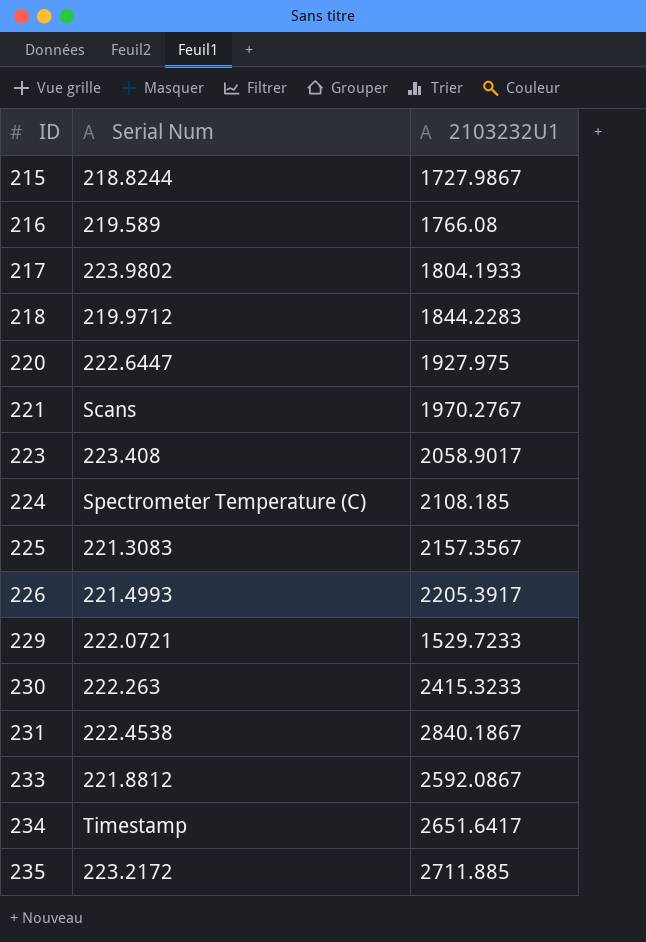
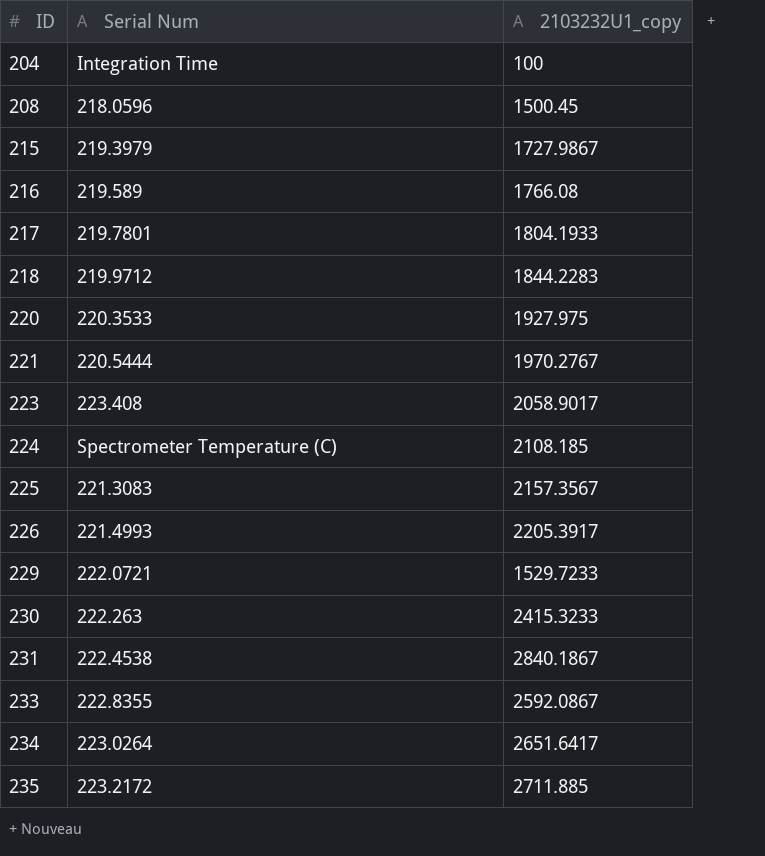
column name: 2103232U1 -> 2103232U1_copy
row 204: none -> Integration Time | 100
row 208: none -> 218.0596 | 1500.45
215 | Serial Num: 218.8244 -> 219.3979
217 | Serial Num: 223.9802 -> 219.7801
220 | Serial Num: 222.6447 -> 220.3533
221 | Serial Num: Scans -> 220.5444
233 | Serial Num: 221.8812 -> 222.8355
234 | Serial Num: Timestamp -> 223.0264

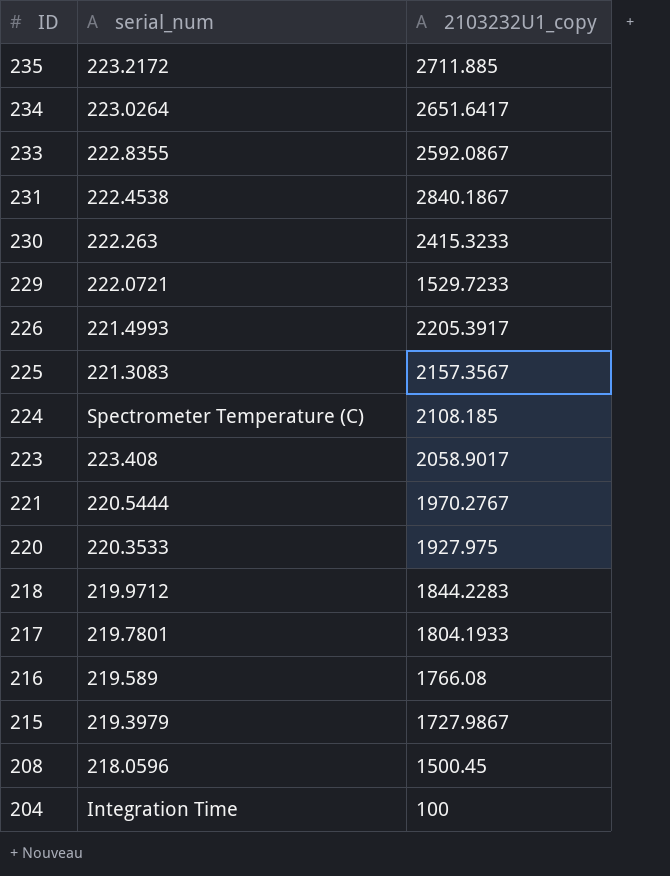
row order: ID ascending -> ID descending
column name: Serial Num -> serial_num

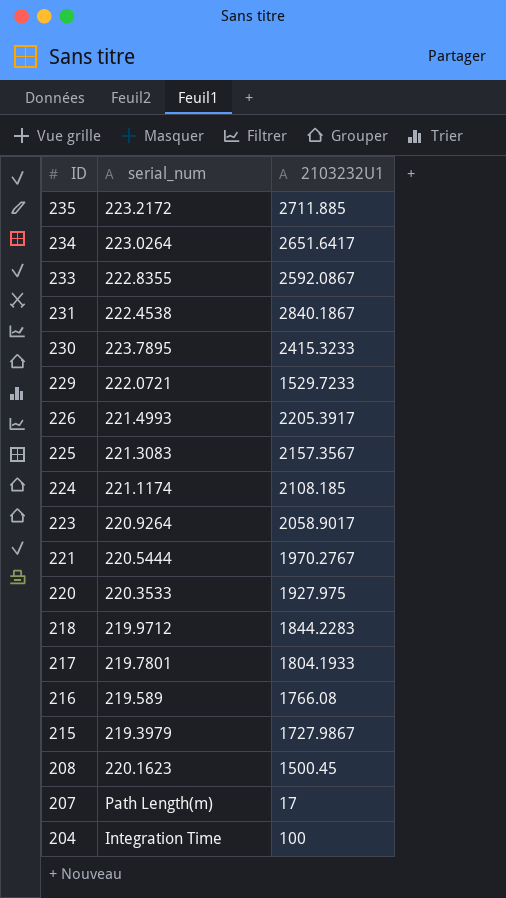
column name: 2103232U1_copy -> 2103232U1
230 | serial_num: 222.263 -> 223.7895
224 | serial_num: Spectrometer Temperature (C) -> 221.1174
223 | serial_num: 223.408 -> 220.9264
208 | serial_num: 218.0596 -> 220.1623
row 207: none -> Path Length(m) | 17

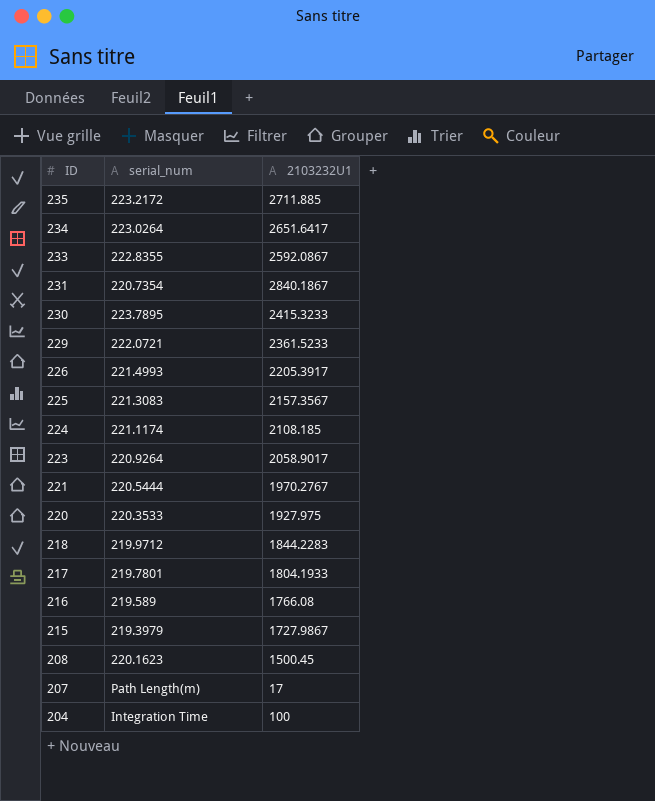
231 | serial_num: 222.4538 -> 220.7354
229 | 2103232U1: 1529.7233 -> 2361.5233

